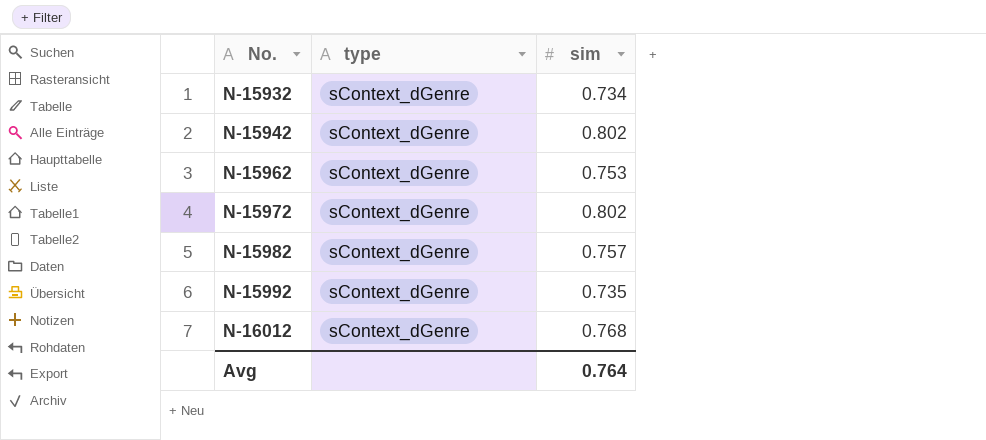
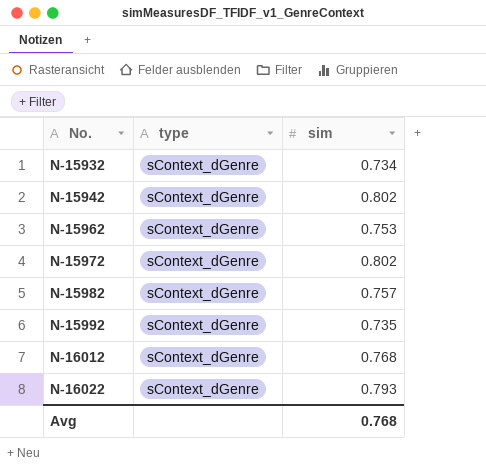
row N-16022: none -> sContext_dGenre | 0.793
Avg | sim: 0.764 -> 0.768

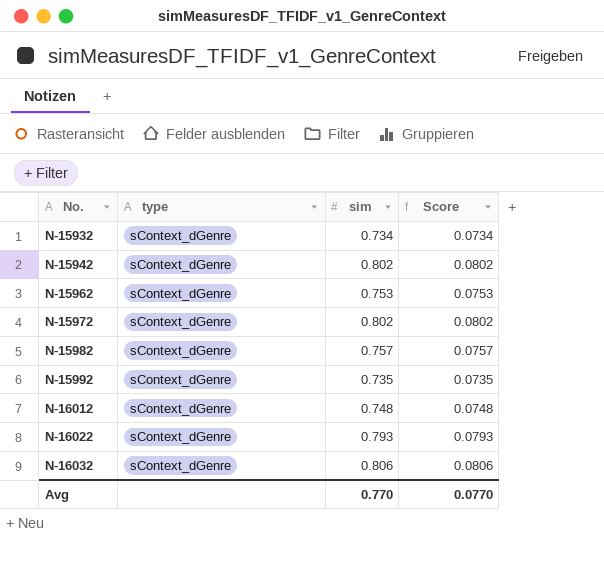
column Score | formula: none -> [sim] * 0.1
N-16012 | sim: 0.768 -> 0.748
row N-16032: none -> sContext_dGenre | 0.806 | 0.0806
Avg | sim: 0.768 -> 0.770

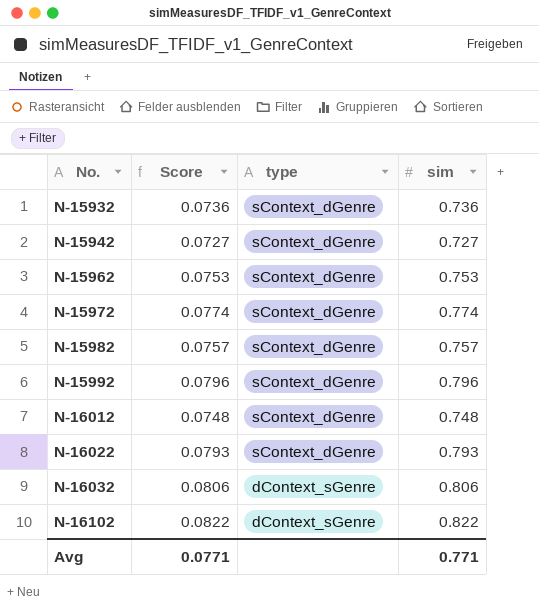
column Score | position: 4 -> 2
N-15932 | Score: 0.0734 -> 0.0736
N-15932 | sim: 0.734 -> 0.736
N-15942 | Score: 0.0802 -> 0.0727
N-15942 | sim: 0.802 -> 0.727
N-15972 | Score: 0.0802 -> 0.0774
N-15972 | sim: 0.802 -> 0.774
N-15992 | Score: 0.0735 -> 0.0796
N-15992 | sim: 0.735 -> 0.796
N-16032 | type: sContext_dGenre -> dContext_sGenre
row N-16102: none -> 0.0822 | dContext_sGenre | 0.822
Avg | Score: 0.0770 -> 0.0771
Avg | sim: 0.770 -> 0.771

